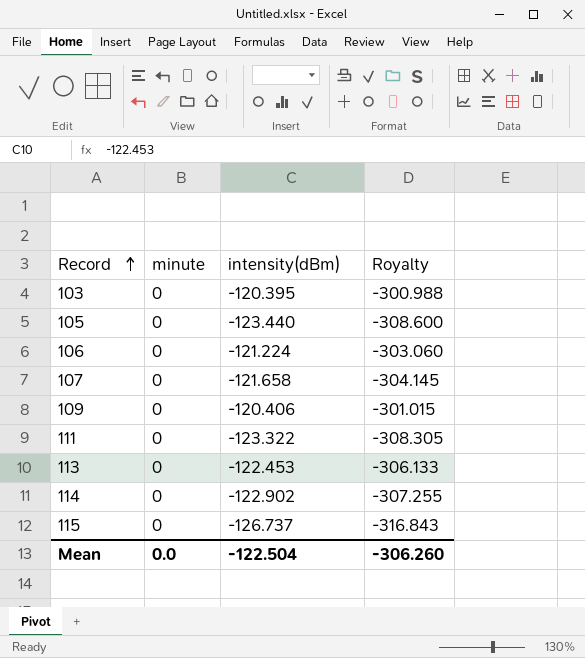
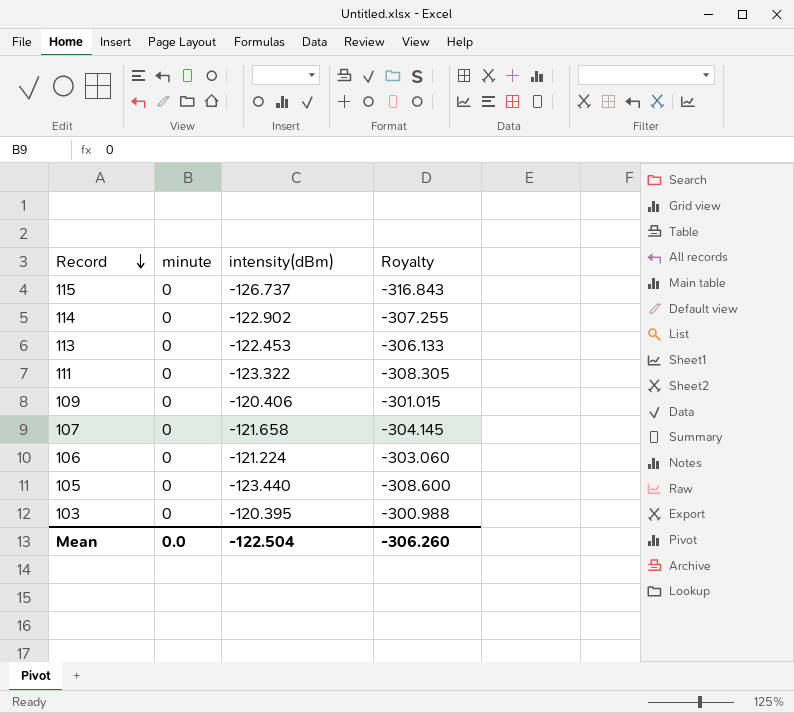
row order: Record ascending -> Record descending

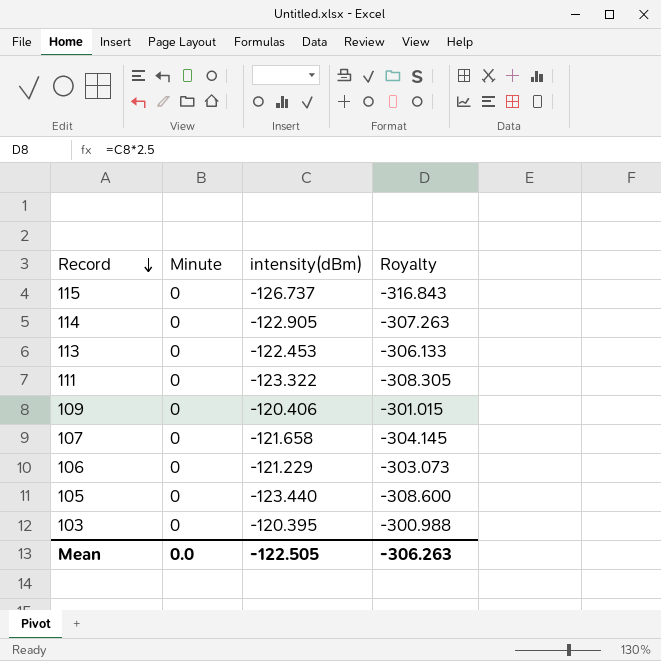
column name: minute -> Minute
114 | intensity(dBm): -122.902 -> -122.905
114 | Royalty: -307.255 -> -307.263
106 | intensity(dBm): -121.224 -> -121.229
106 | Royalty: -303.060 -> -303.073
Mean | intensity(dBm): -122.504 -> -122.505
Mean | Royalty: -306.260 -> -306.263

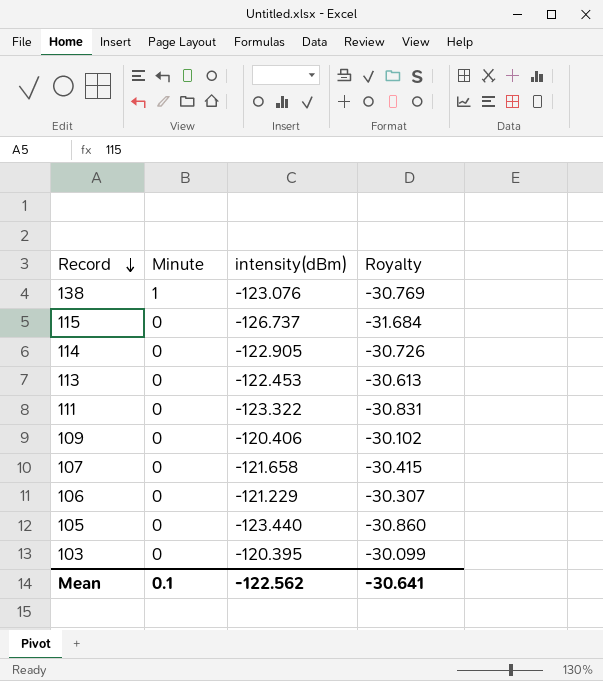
column Royalty | formula: [intensity(dBm)] * 2.5 -> [intensity(dBm)] * 0.25
row 138: none -> 1 | -123.076 | -30.769
Mean | Minute: 0.0 -> 0.1
Mean | intensity(dBm): -122.505 -> -122.562
Mean | Royalty: -306.263 -> -30.641

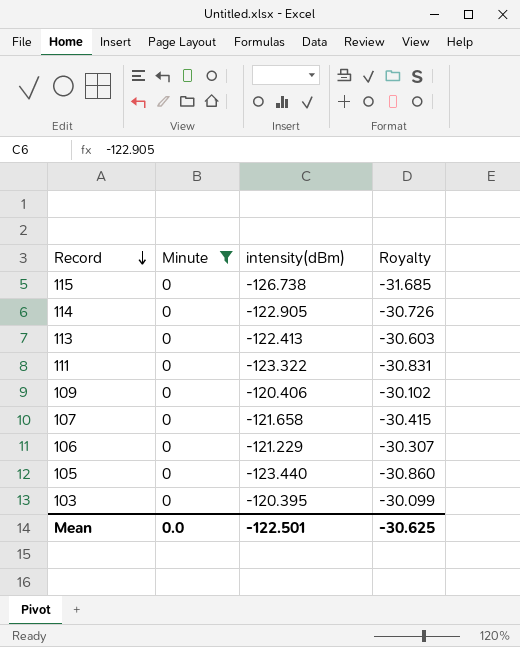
filter: none -> Minute = 0
115 | intensity(dBm): -126.737 -> -126.738
115 | Royalty: -31.684 -> -31.685
113 | intensity(dBm): -122.453 -> -122.413
113 | Royalty: -30.613 -> -30.603
Mean | Minute: 0.1 -> 0.0
Mean | intensity(dBm): -122.562 -> -122.501
Mean | Royalty: -30.641 -> -30.625

